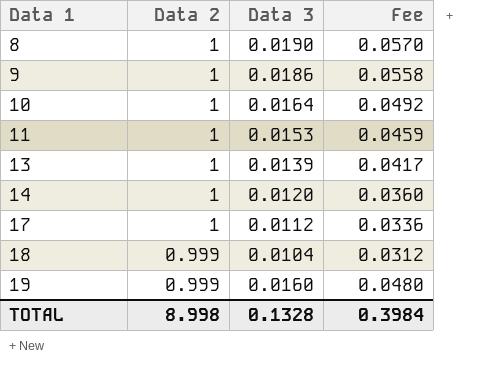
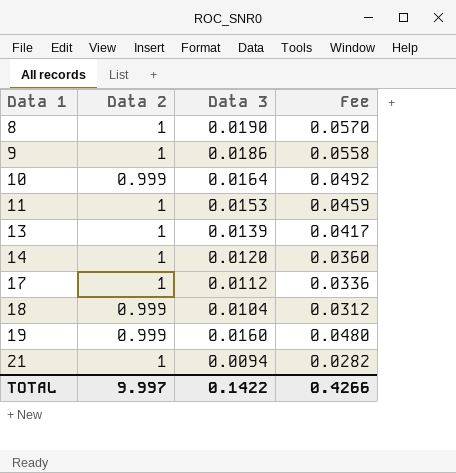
10 | Data 2: 1 -> 0.999
row 21: none -> 1 | 0.0094 | 0.0282
TOTAL | Data 2: 8.998 -> 9.997
TOTAL | Data 3: 0.1328 -> 0.1422
TOTAL | Fee: 0.3984 -> 0.4266

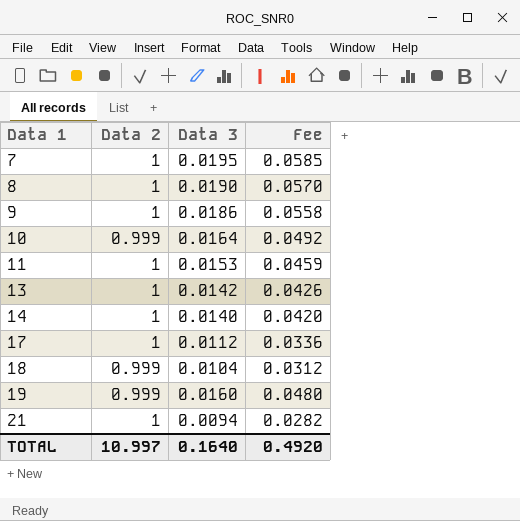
row 7: none -> 1 | 0.0195 | 0.0585
13 | Data 3: 0.0139 -> 0.0142
13 | Fee: 0.0417 -> 0.0426
14 | Data 3: 0.0120 -> 0.0140
14 | Fee: 0.0360 -> 0.0420
TOTAL | Data 2: 9.997 -> 10.997
TOTAL | Data 3: 0.1422 -> 0.1640
TOTAL | Fee: 0.4266 -> 0.4920

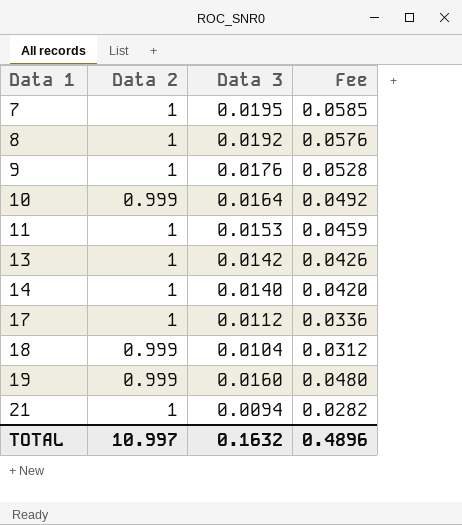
8 | Data 3: 0.0190 -> 0.0192
8 | Fee: 0.0570 -> 0.0576
9 | Data 3: 0.0186 -> 0.0176
9 | Fee: 0.0558 -> 0.0528
TOTAL | Data 3: 0.1640 -> 0.1632
TOTAL | Fee: 0.4920 -> 0.4896

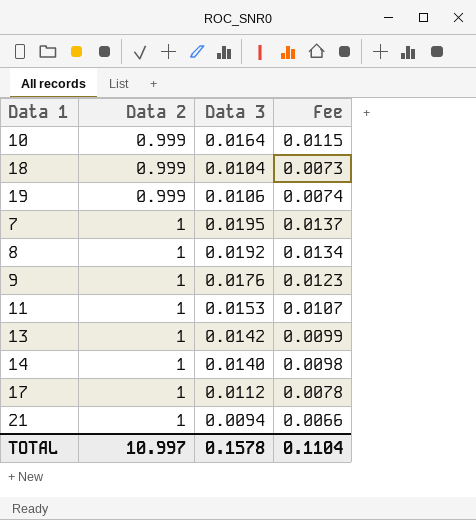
row order: Data 1 ascending -> Data 2 ascending
column Fee | formula: [Data 3] * 3 -> [Data 3] * 0.7
19 | Data 3: 0.0160 -> 0.0106
TOTAL | Data 3: 0.1632 -> 0.1578
TOTAL | Fee: 0.4896 -> 0.1104

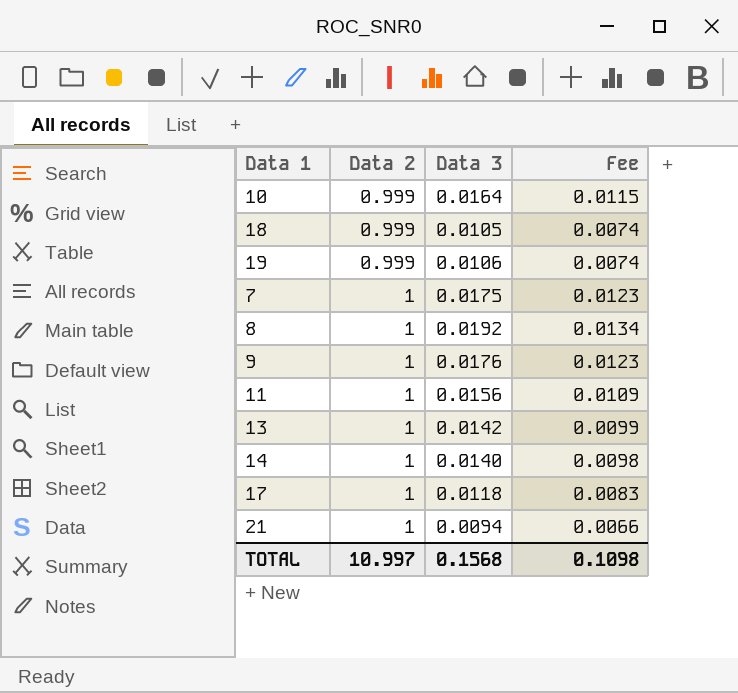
18 | Data 3: 0.0104 -> 0.0105
18 | Fee: 0.0073 -> 0.0074
7 | Data 3: 0.0195 -> 0.0175
7 | Fee: 0.0137 -> 0.0123
11 | Data 3: 0.0153 -> 0.0156
11 | Fee: 0.0107 -> 0.0109
17 | Data 3: 0.0112 -> 0.0118
17 | Fee: 0.0078 -> 0.0083
TOTAL | Data 3: 0.1578 -> 0.1568
TOTAL | Fee: 0.1104 -> 0.1098

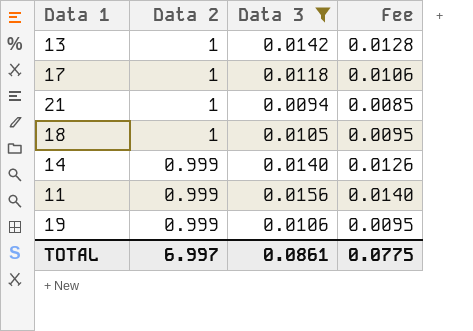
filter: none -> Data 3 <= 0.0156
row order: Data 2 ascending -> Data 2 descending
column Fee | formula: [Data 3] * 0.7 -> [Data 3] * 0.9
18 | Data 2: 0.999 -> 1
14 | Data 2: 1 -> 0.999
11 | Data 2: 1 -> 0.999
TOTAL | Data 2: 10.997 -> 6.997
TOTAL | Data 3: 0.1568 -> 0.0861
TOTAL | Fee: 0.1098 -> 0.0775

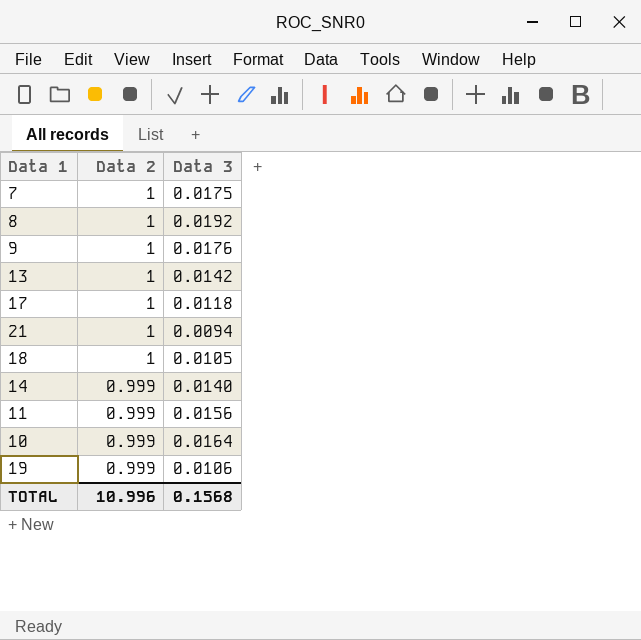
filter: Data 3 <= 0.0156 -> none
column Fee | formula: [Data 3] * 0.9 -> none
TOTAL | Data 2: 6.997 -> 10.996
TOTAL | Data 3: 0.0861 -> 0.1568

